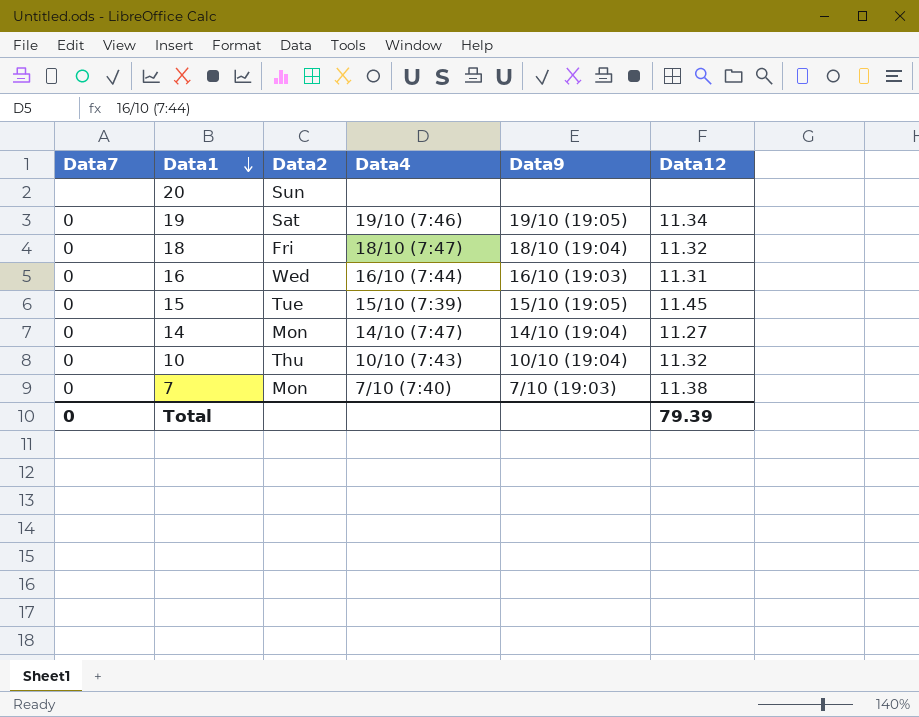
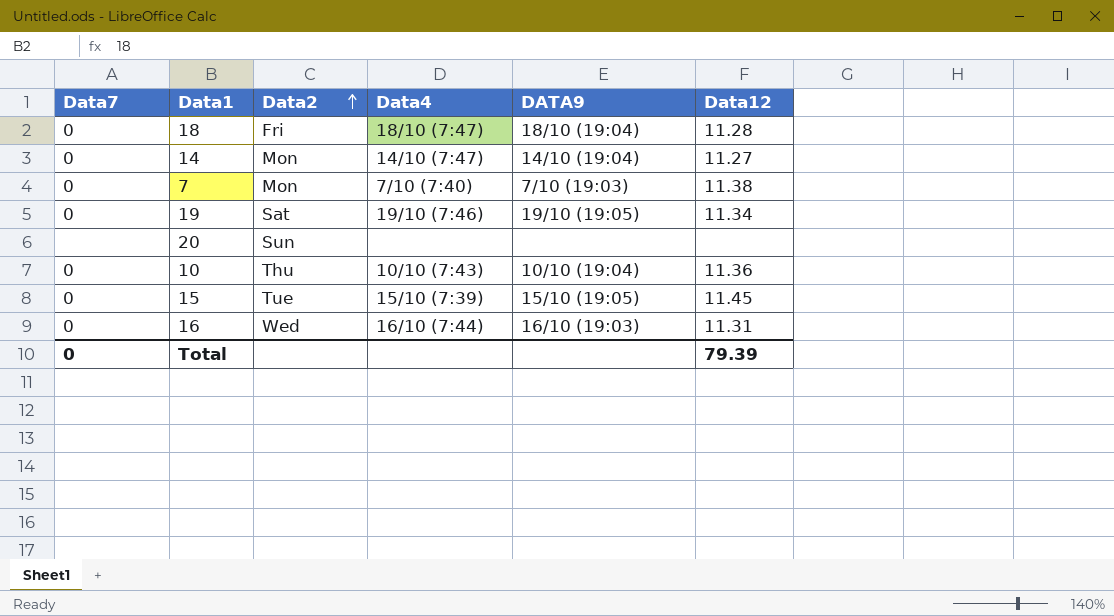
row order: Data1 descending -> Data2 ascending
column name: Data9 -> DATA9
18 | Data12: 11.32 -> 11.28
10 | Data12: 11.32 -> 11.36

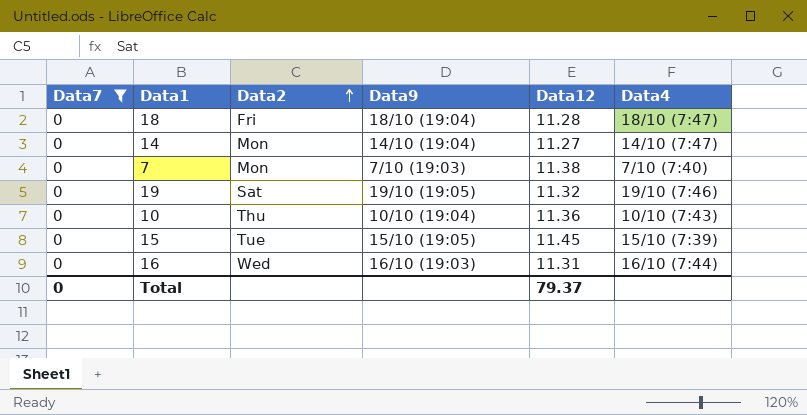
filter: none -> Data7 = 0
column name: DATA9 -> Data9
column Data4 | position: 4 -> 6
19 | Data12: 11.34 -> 11.32
Total | Data12: 79.39 -> 79.37

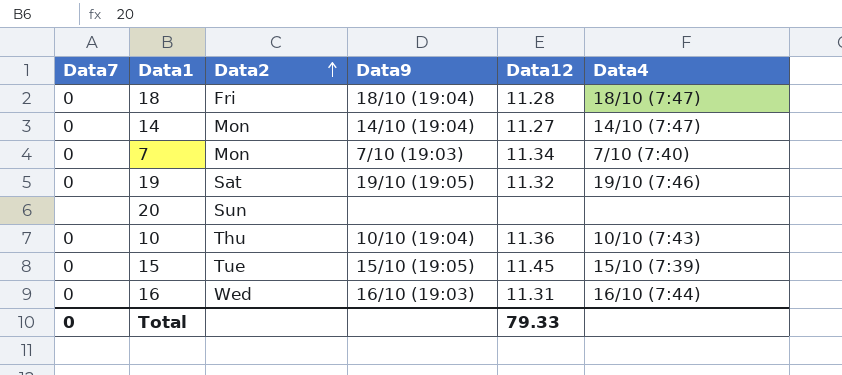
filter: Data7 = 0 -> none
7 | Data12: 11.38 -> 11.34
Total | Data12: 79.37 -> 79.33

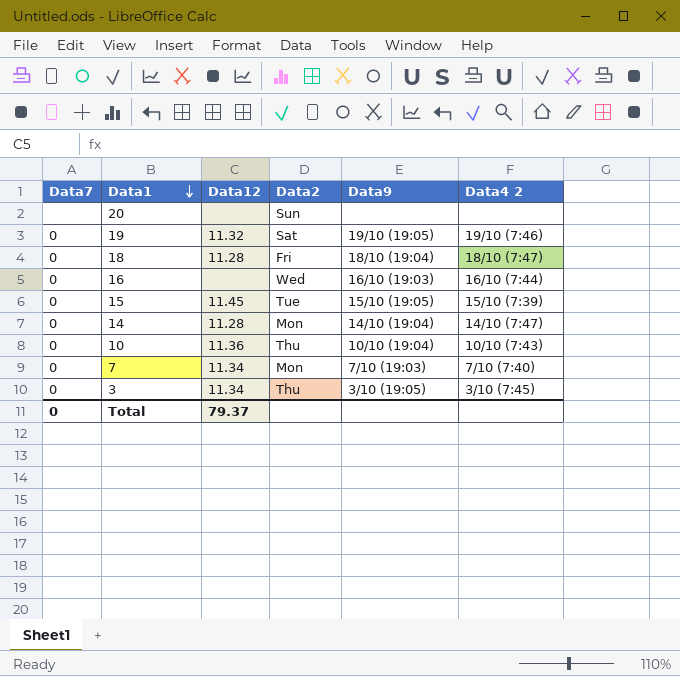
row order: Data2 ascending -> Data1 descending
column Data12 | position: 5 -> 3
column name: Data4 -> Data4 2
16 | Data12: 11.31 -> none
14 | Data12: 11.27 -> 11.28
row 3: none -> 0 | 11.34 | Thu | 3/10 (19:05) | 3/10 (7:45)
Total | Data12: 79.33 -> 79.37

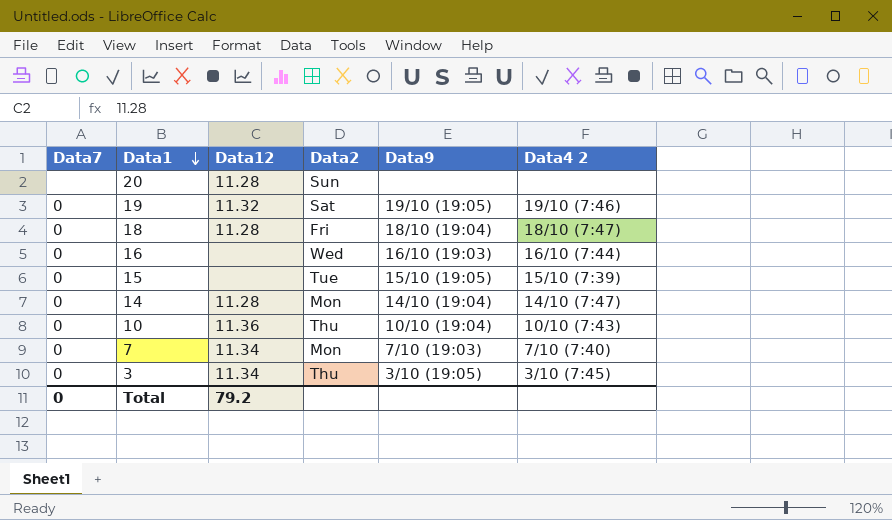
20 | Data12: none -> 11.28
15 | Data12: 11.45 -> none
Total | Data12: 79.37 -> 79.2

